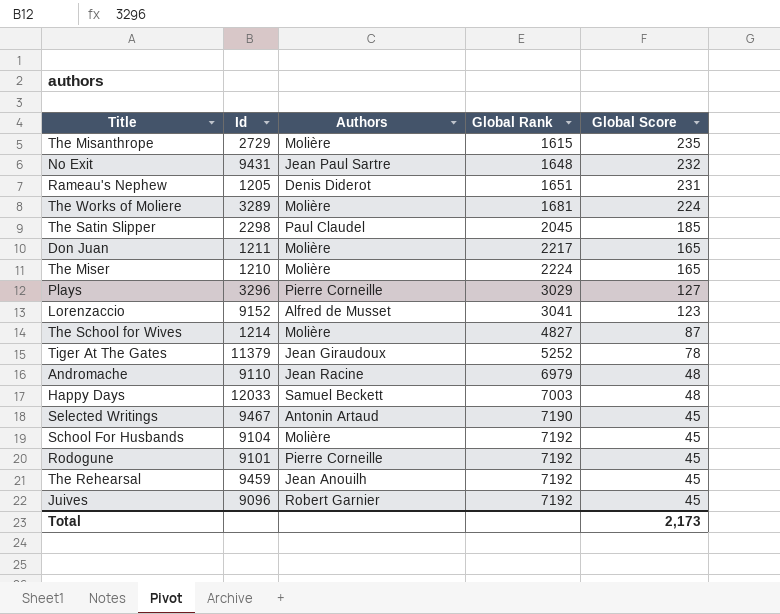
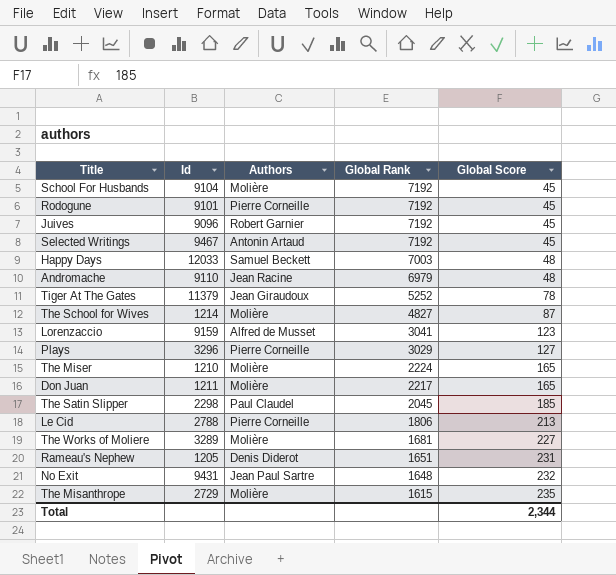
row order: Global Rank ascending -> Global Rank descending
row The Rehearsal: 9459 | Jean Anouilh | 7192 | 45 -> none
Selected Writings | Global Rank: 7190 -> 7192
Lorenzaccio | Id: 9152 -> 9159
row Le Cid: none -> 2788 | Pierre Corneille | 1806 | 213
The Works of Moliere | Global Score: 224 -> 227
Total | Global Score: 2,173 -> 2,344

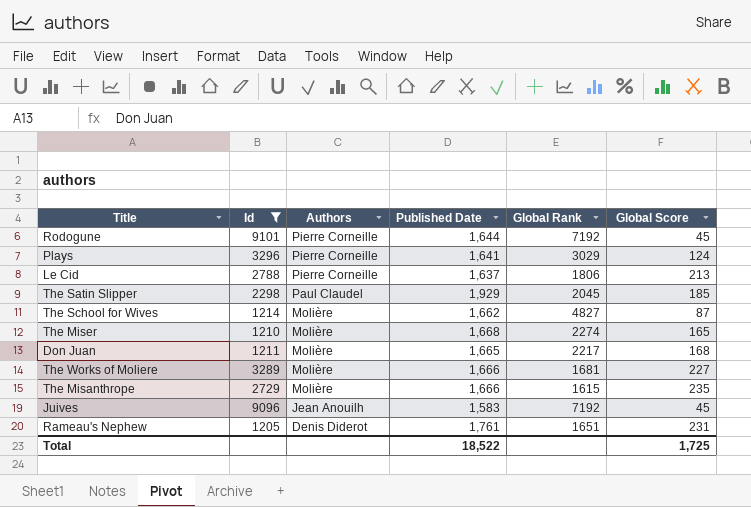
filter: none -> Id <= 9101
row order: Global Rank descending -> Authors descending
column Published Date | position: none -> 4
Plays | Global Score: 127 -> 124
The Miser | Global Rank: 2224 -> 2274
Don Juan | Global Score: 165 -> 168
Juives | Authors: Robert Garnier -> Jean Anouilh
Total | Global Score: 2,344 -> 1,725

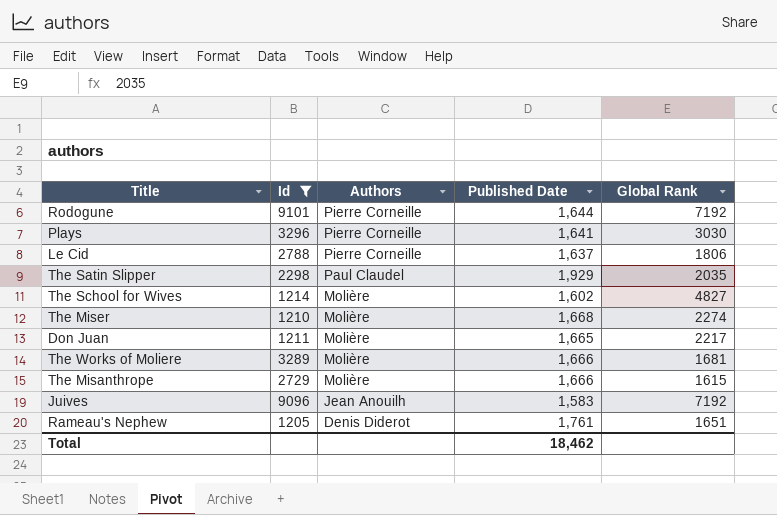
column Global Score | position: 6 -> none
Plays | Global Rank: 3029 -> 3030
The Satin Slipper | Global Rank: 2045 -> 2035
The School for Wives | Published Date: 1,662 -> 1,602
Total | Published Date: 18,522 -> 18,462

